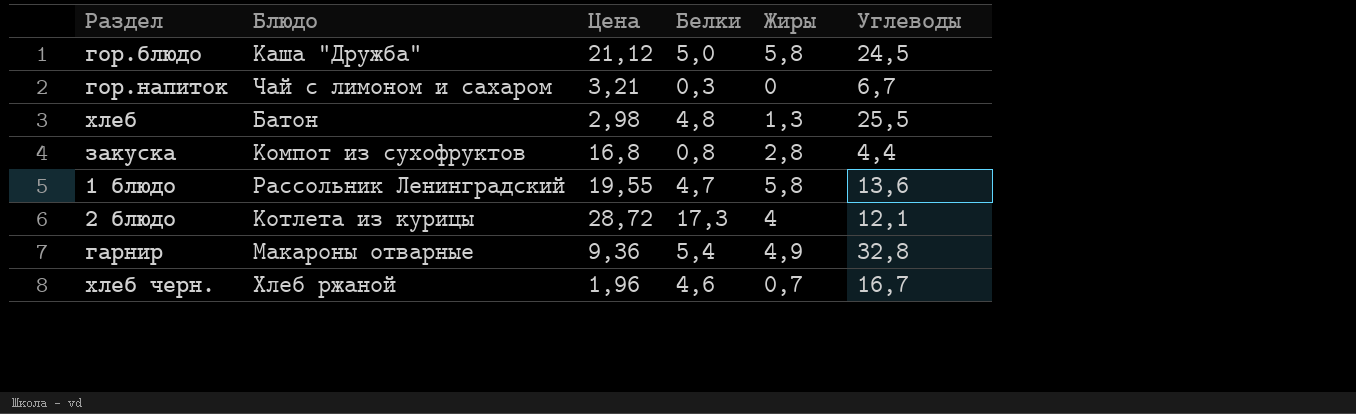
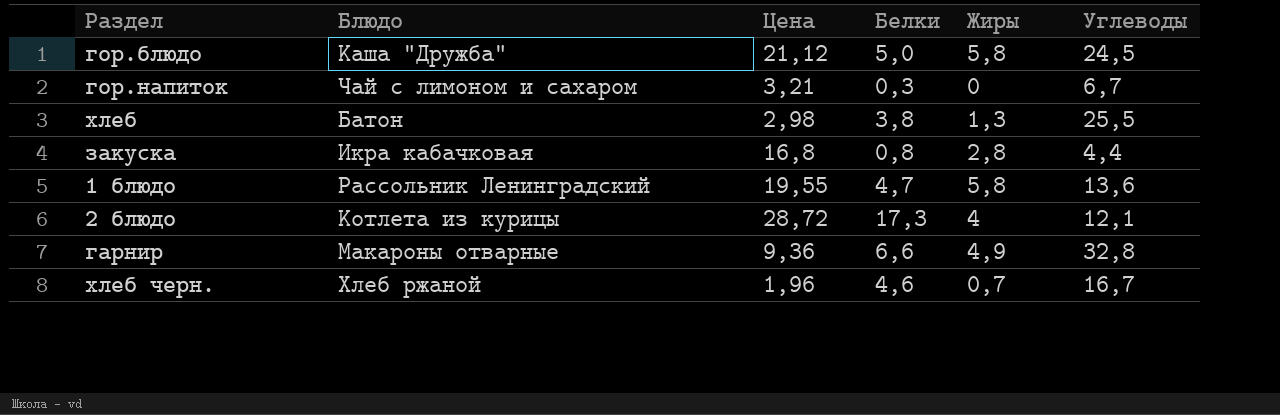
хлеб | Белки: 4,8 -> 3,8
закуска | Блюдо: Компот из сухофруктов -> Икра кабачковая
гарнир | Белки: 5,4 -> 6,6

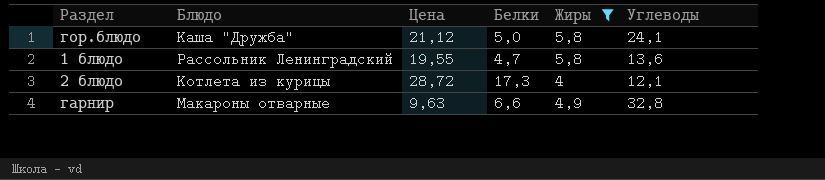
filter: none -> Жиры >= 4
гор.блюдо | Углеводы: 24,5 -> 24,1
гарнир | Цена: 9,36 -> 9,63

